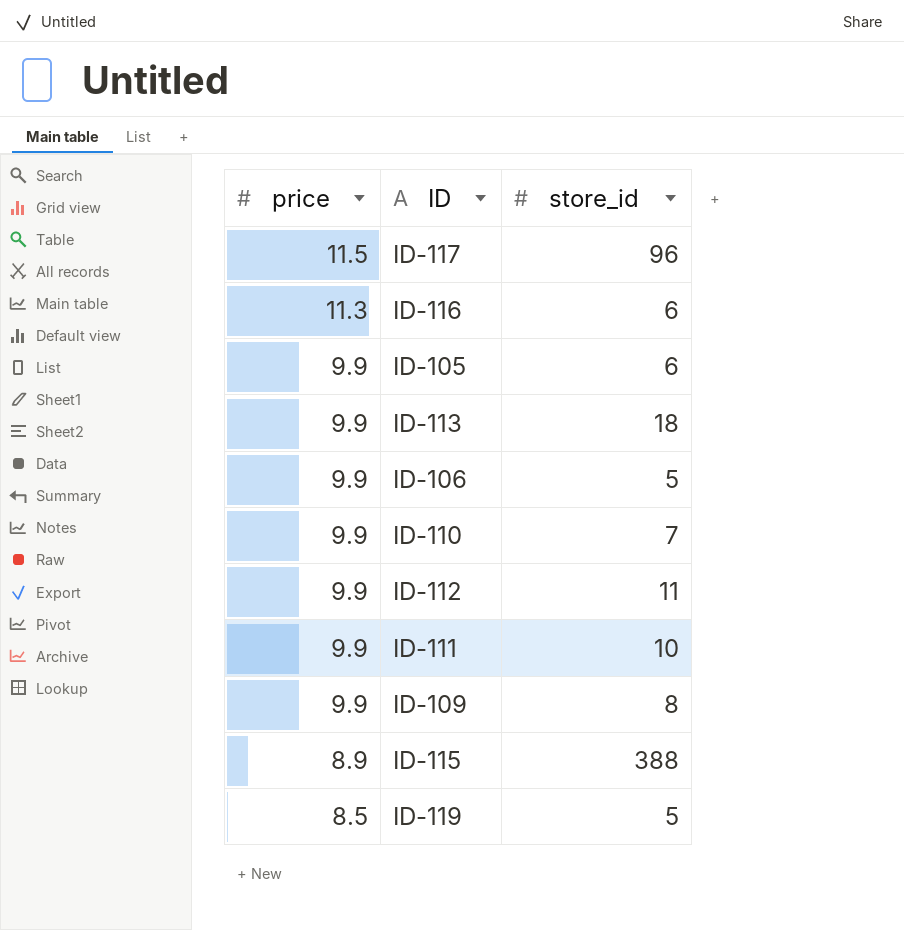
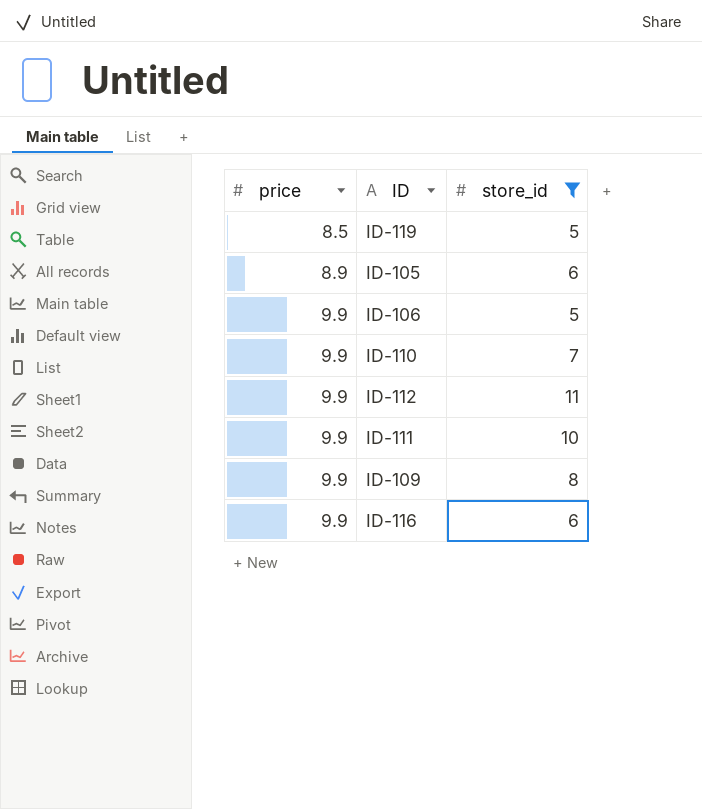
filter: none -> store_id <= 11
row order: price descending -> price ascending
ID-105 | price: 9.9 -> 8.9
ID-116 | price: 11.3 -> 9.9

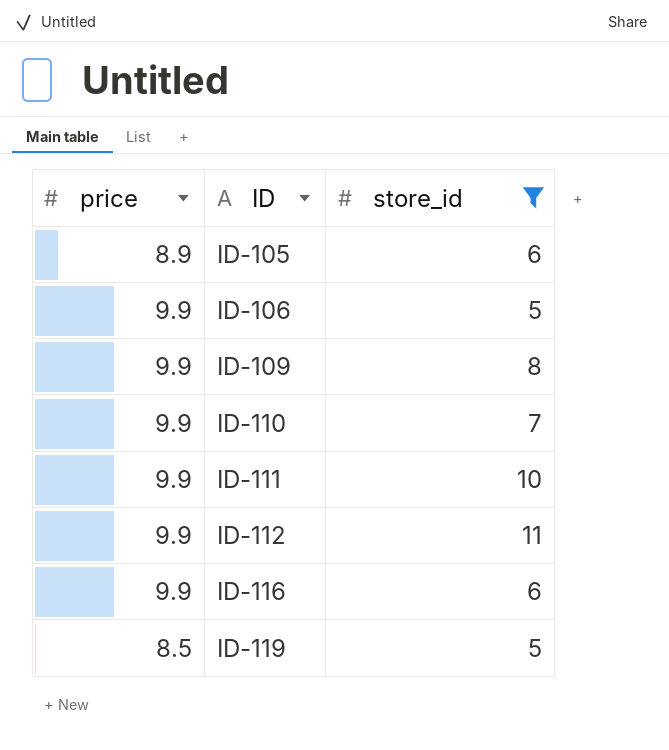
row order: price ascending -> ID ascending

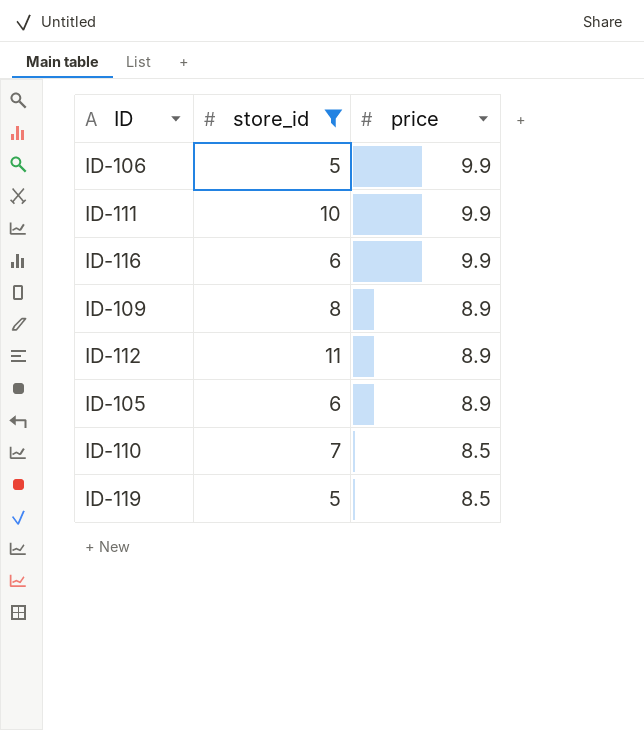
row order: ID ascending -> price descending
column price | position: 1 -> 3
ID-109 | price: 9.9 -> 8.9
ID-112 | price: 9.9 -> 8.9
ID-110 | price: 9.9 -> 8.5

